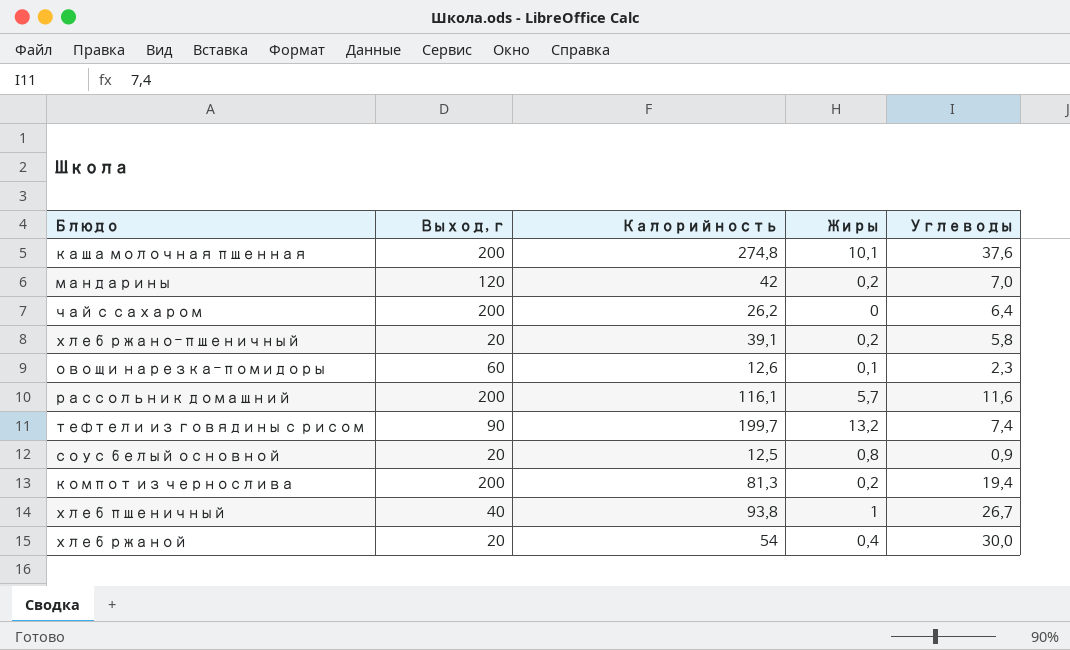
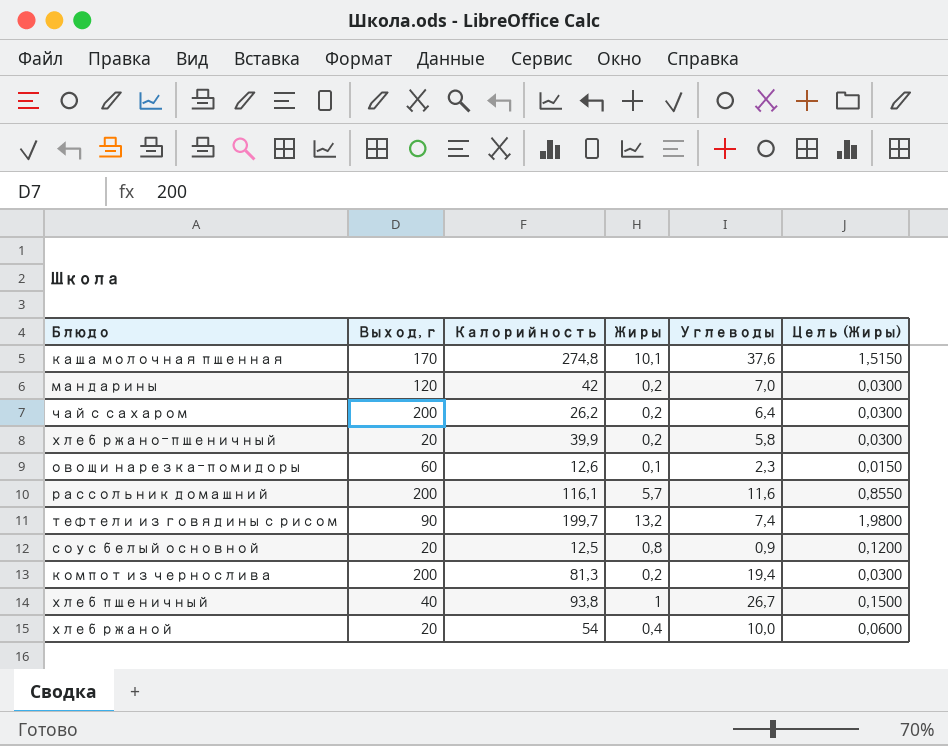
column Цель (Жиры) | formula: none -> [Жиры] * 0,15
каша молочная пшенная | Выход, г: 200 -> 170
чай с сахаром | Жиры: 0 -> 0,2
хлеб ржано-пшеничный | Калорийность: 39,1 -> 39,9
хлеб ржаной | Углеводы: 30,0 -> 10,0

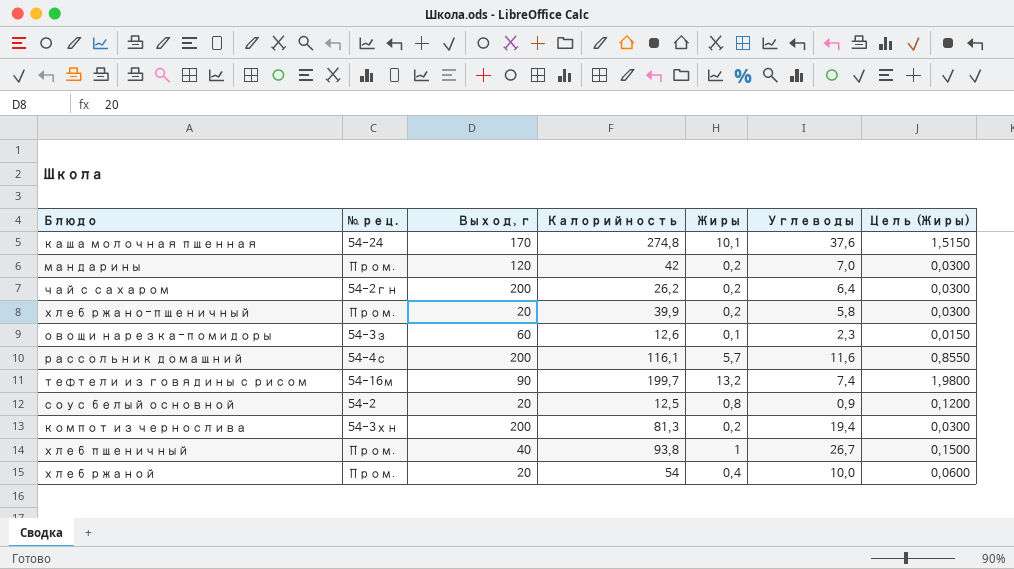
column № рец. | position: none -> 2

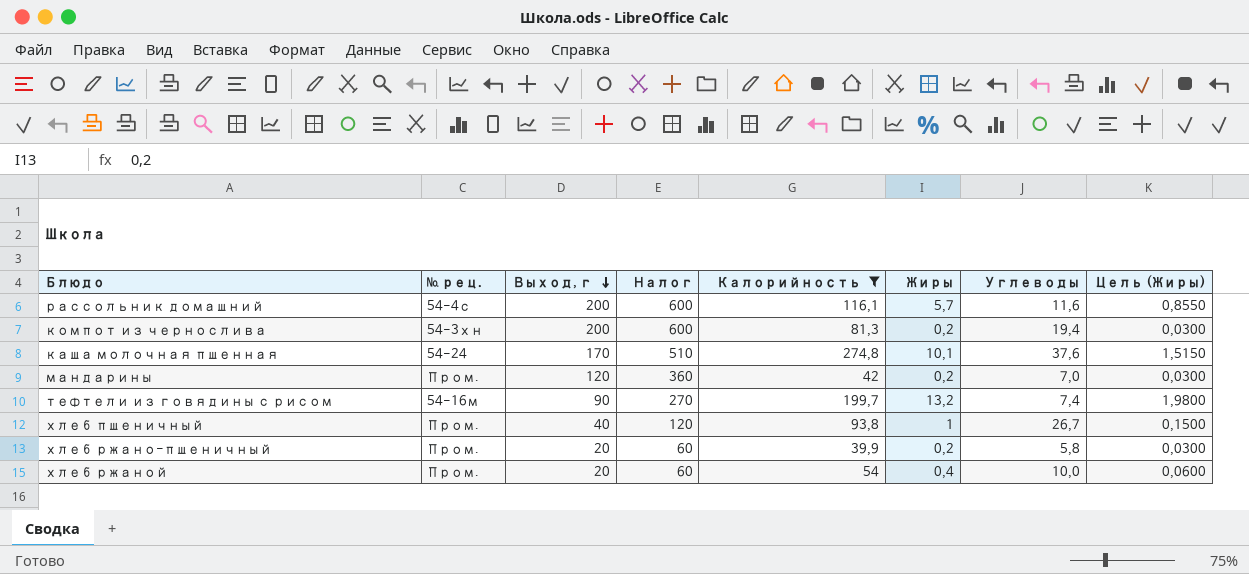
filter: none -> Калорийность >= 39,9
row order: none -> Выход, г descending
column Налог | formula: none -> [Выход, г] * 3

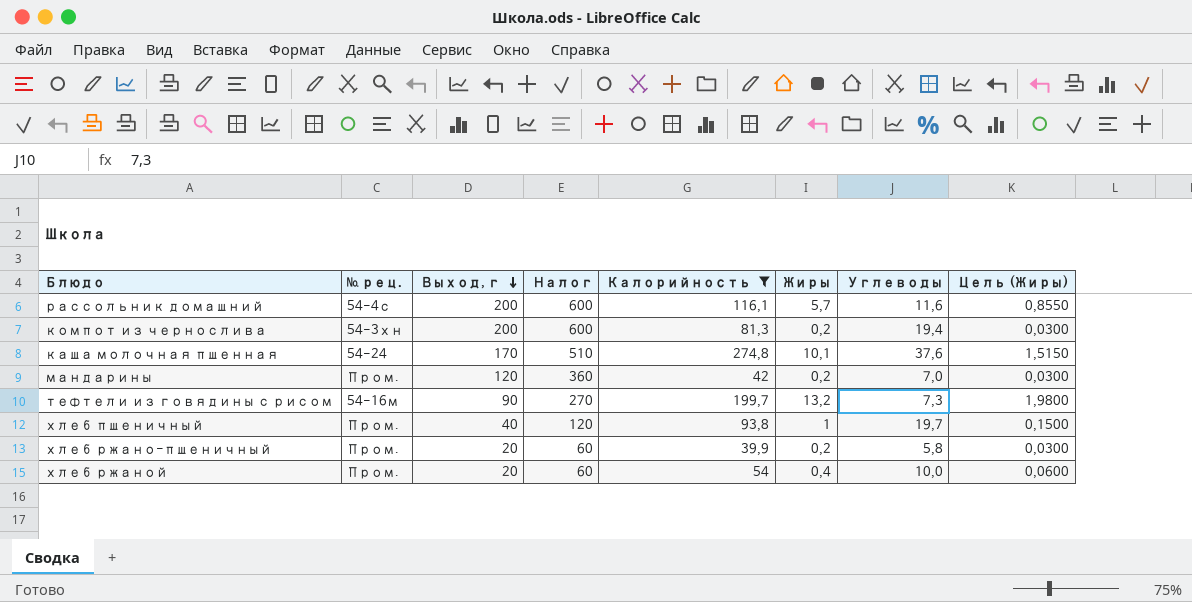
тефтели из говядины с рисом | Углеводы: 7,4 -> 7,3
хлеб пшеничный | Углеводы: 26,7 -> 19,7

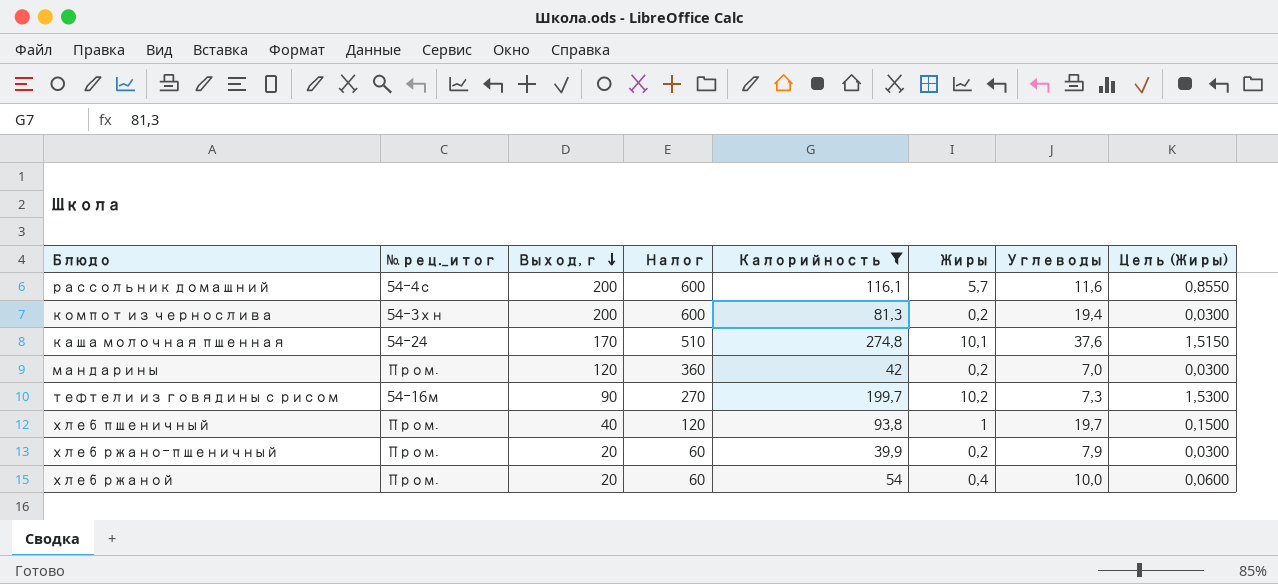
column name: № рец. -> № рец._итог
тефтели из говядины с рисом | Жиры: 13,2 -> 10,2
тефтели из говядины с рисом | Цель (Жиры): 1,9800 -> 1,5300
хлеб ржано-пшеничный | Углеводы: 5,8 -> 7,9

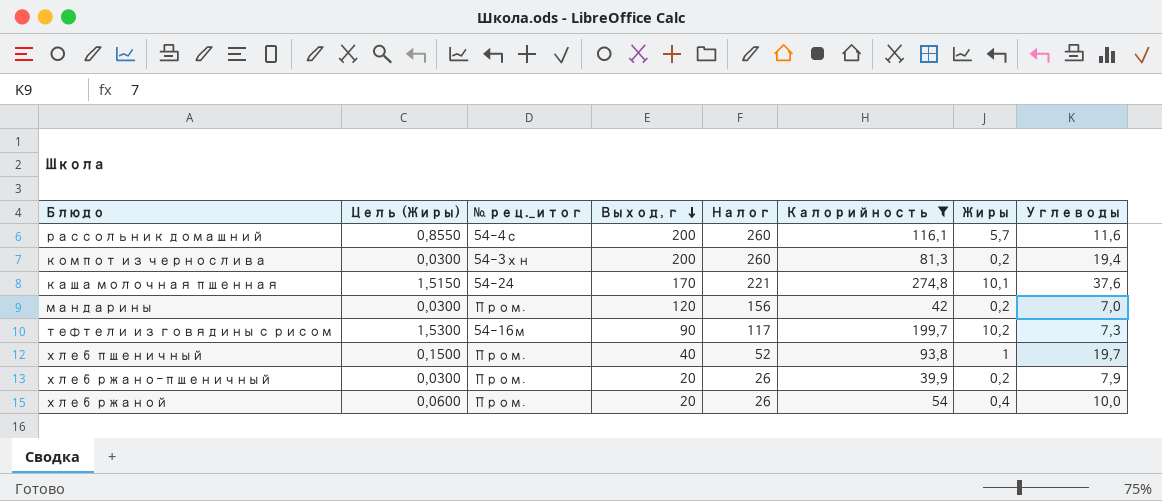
column Цель (Жиры) | position: 8 -> 2
column Налог | formula: [Выход, г] * 3 -> [Выход, г] * 1,3

